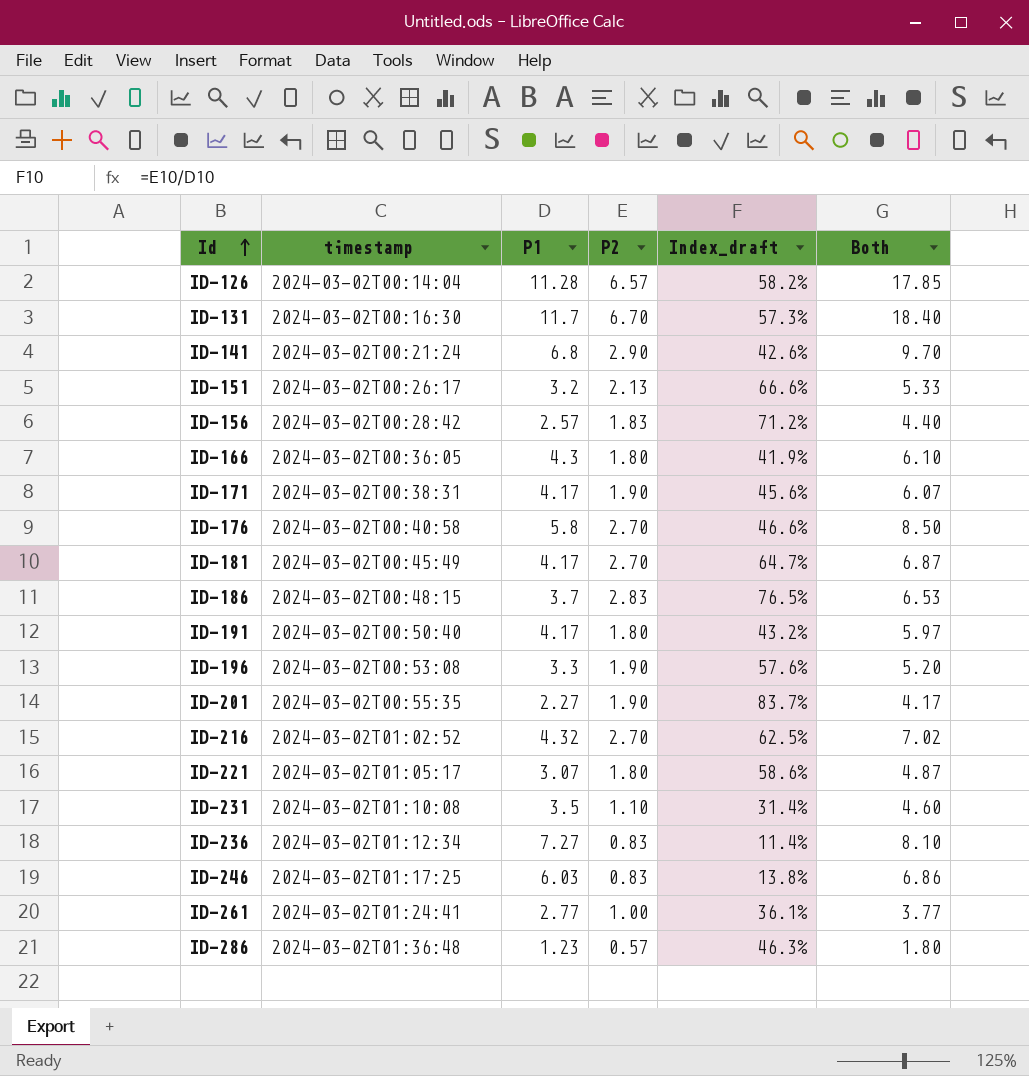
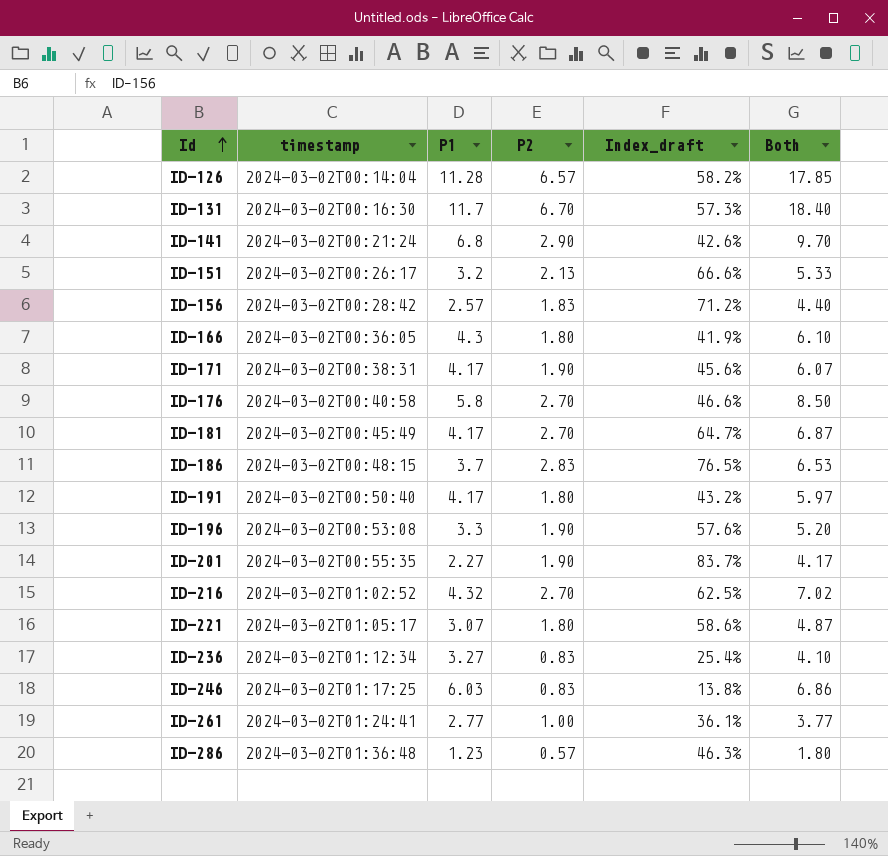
row ID-231: 2024-03-02T01:10:08 | 3.5 | 1.10 | 31.4% | 4.60 -> none
ID-236 | P1: 7.27 -> 3.27
ID-236 | Index_draft: 11.4% -> 25.4%
ID-236 | Both: 8.10 -> 4.10

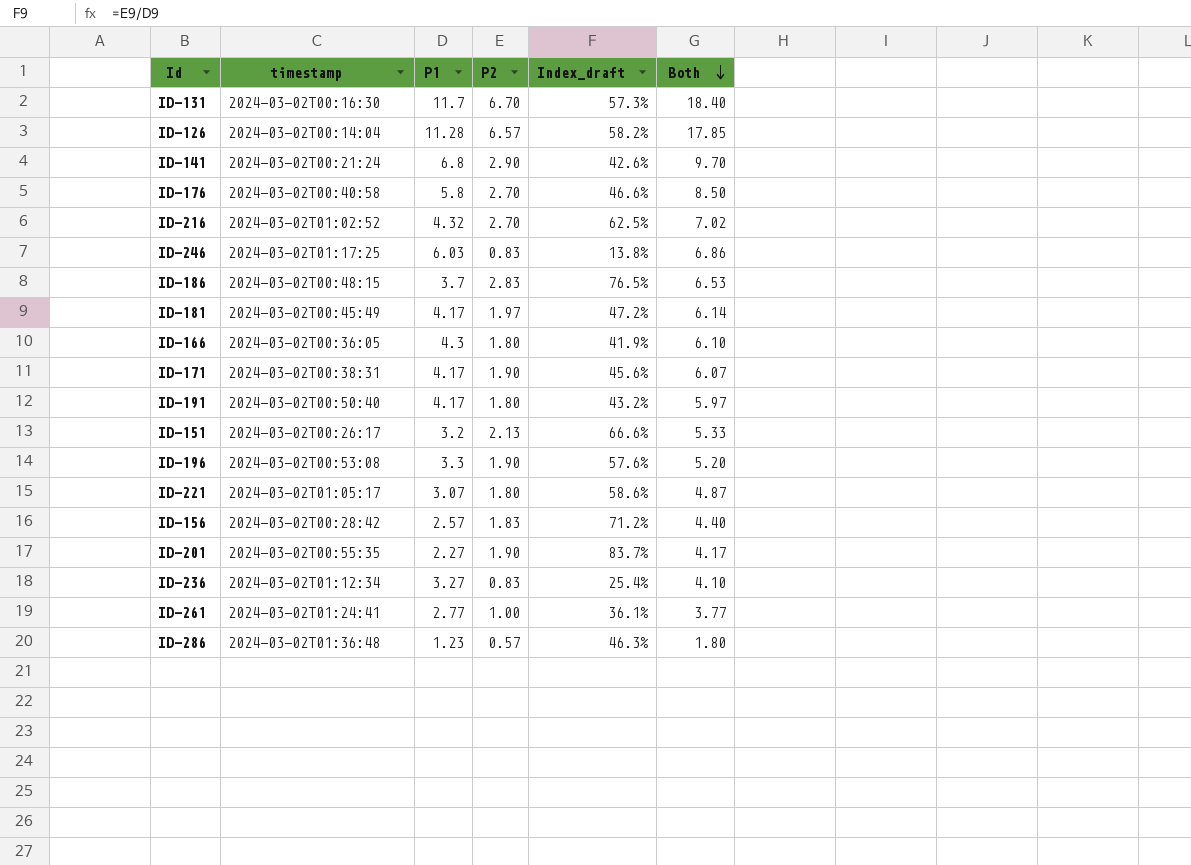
row order: Id ascending -> Both descending
ID-181 | P2: 2.70 -> 1.97
ID-181 | Index_draft: 64.7% -> 47.2%
ID-181 | Both: 6.87 -> 6.14

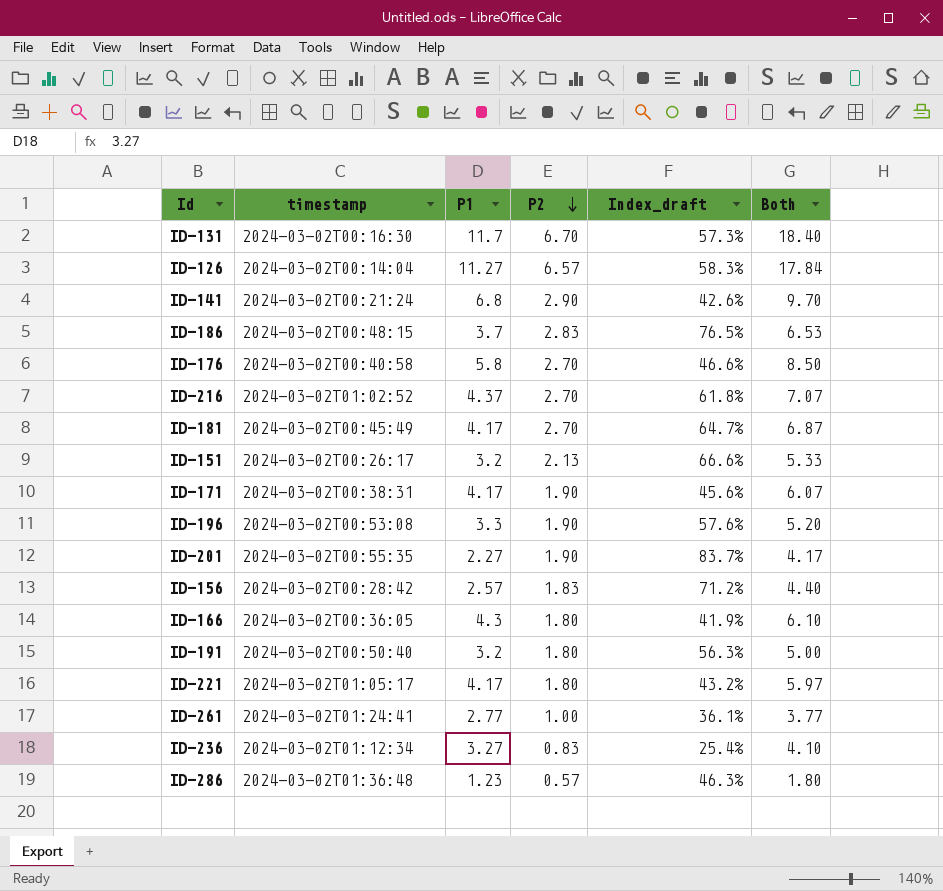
row order: Both descending -> P2 descending
row ID-246: 2024-03-02T01:17:25 | 6.03 | 0.83 | 13.8% | 6.86 -> none
ID-126 | P1: 11.28 -> 11.27
ID-126 | Index_draft: 58.2% -> 58.3%
ID-126 | Both: 17.85 -> 17.84
ID-216 | P1: 4.32 -> 4.37
ID-216 | Index_draft: 62.5% -> 61.8%
ID-216 | Both: 7.02 -> 7.07
ID-181 | P2: 1.97 -> 2.70
ID-181 | Index_draft: 47.2% -> 64.7%
ID-181 | Both: 6.14 -> 6.87
ID-191 | P1: 4.17 -> 3.2
ID-191 | Index_draft: 43.2% -> 56.3%
ID-191 | Both: 5.97 -> 5.00
ID-221 | P1: 3.07 -> 4.17
ID-221 | Index_draft: 58.6% -> 43.2%
ID-221 | Both: 4.87 -> 5.97

